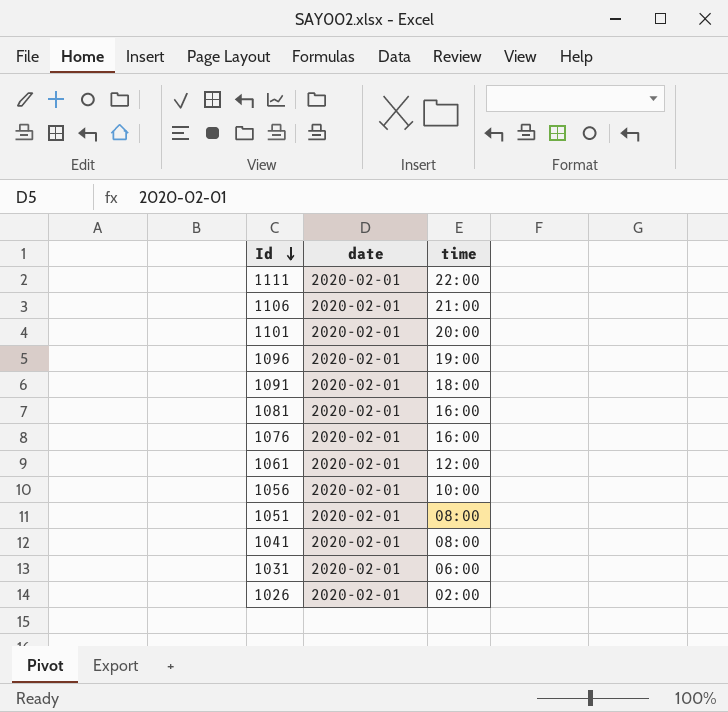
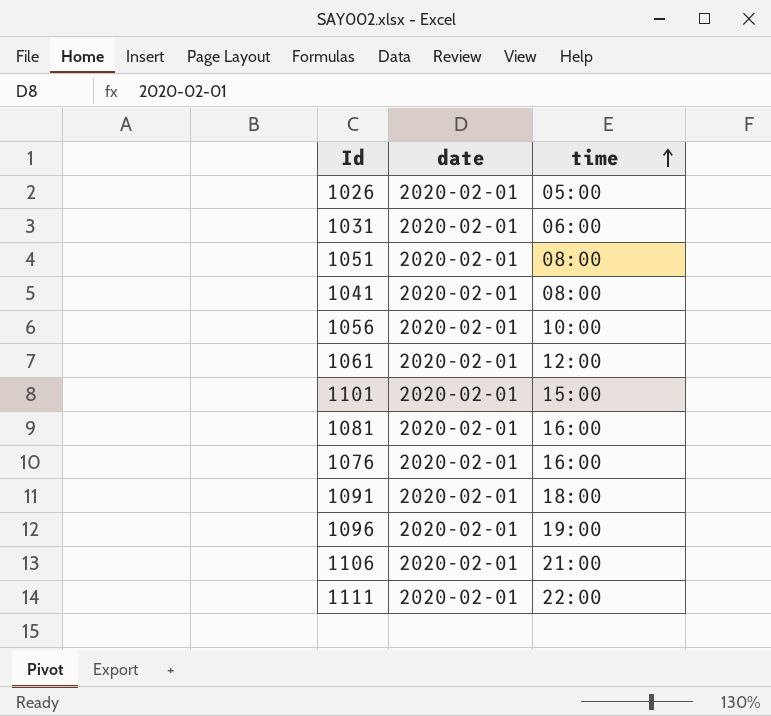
row order: Id descending -> time ascending
1026 | time: 02:00 -> 05:00
1101 | time: 20:00 -> 15:00

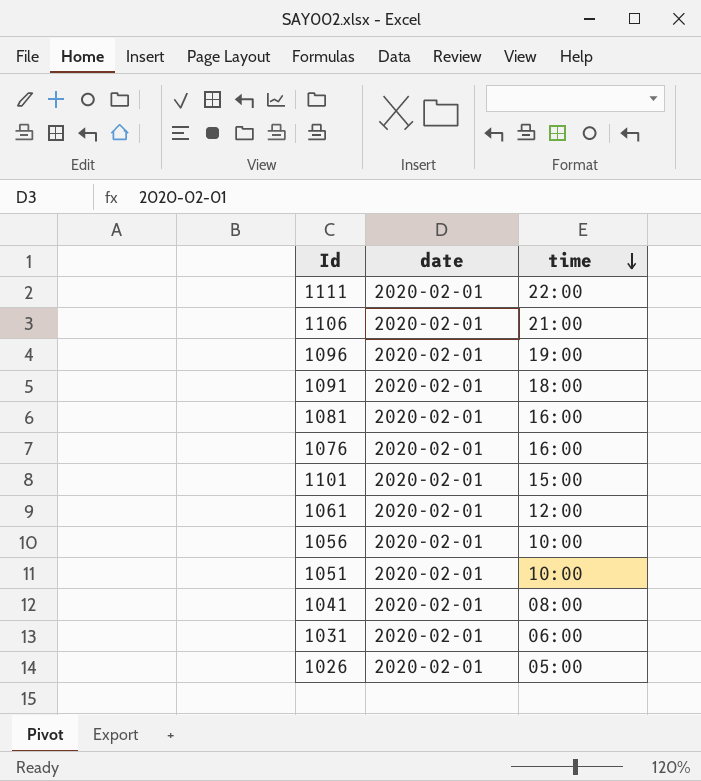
row order: time ascending -> time descending
1051 | time: 08:00 -> 10:00

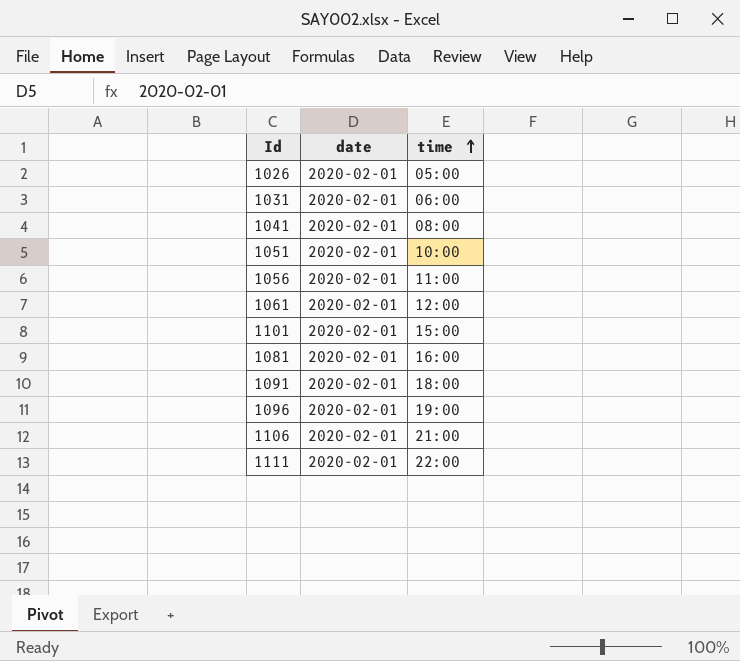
row order: time descending -> time ascending
row 1076: 2020-02-01 | 16:00 -> none
1056 | time: 10:00 -> 11:00

